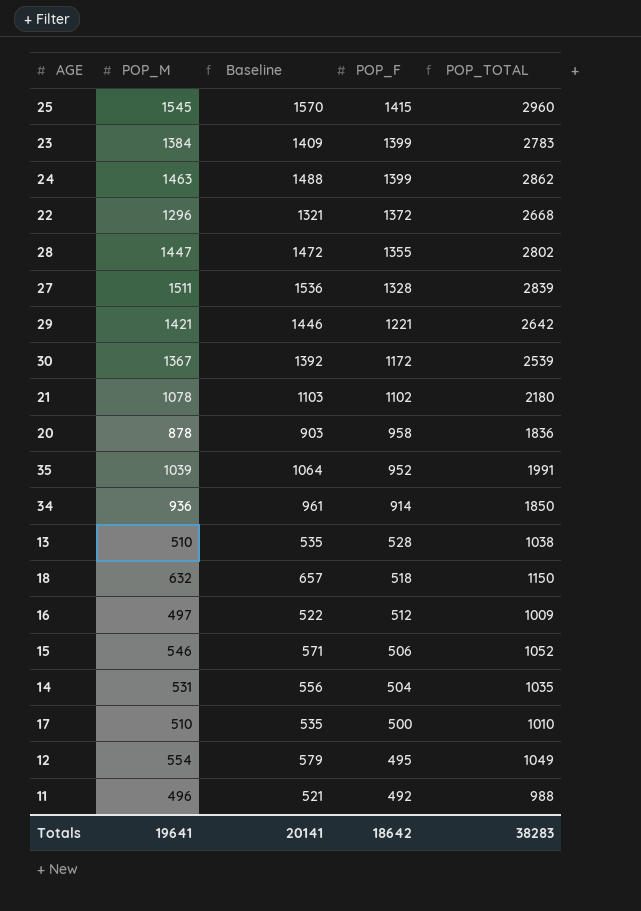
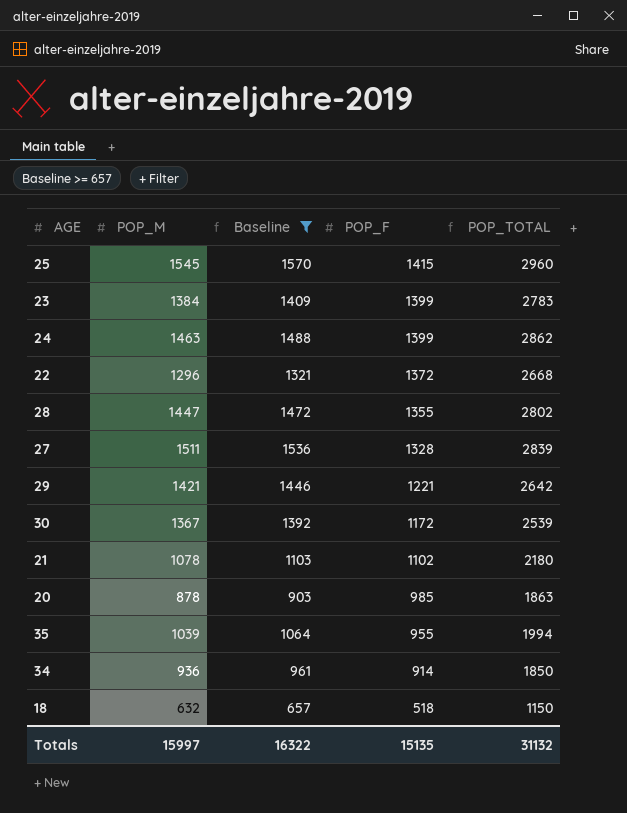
filter: none -> Baseline >= 657
20 | POP_F: 958 -> 985
20 | POP_TOTAL: 1836 -> 1863
35 | POP_F: 952 -> 955
35 | POP_TOTAL: 1991 -> 1994
Totals | POP_M: 19641 -> 15997
Totals | Baseline: 20141 -> 16322
Totals | POP_F: 18642 -> 15135
Totals | POP_TOTAL: 38283 -> 31132

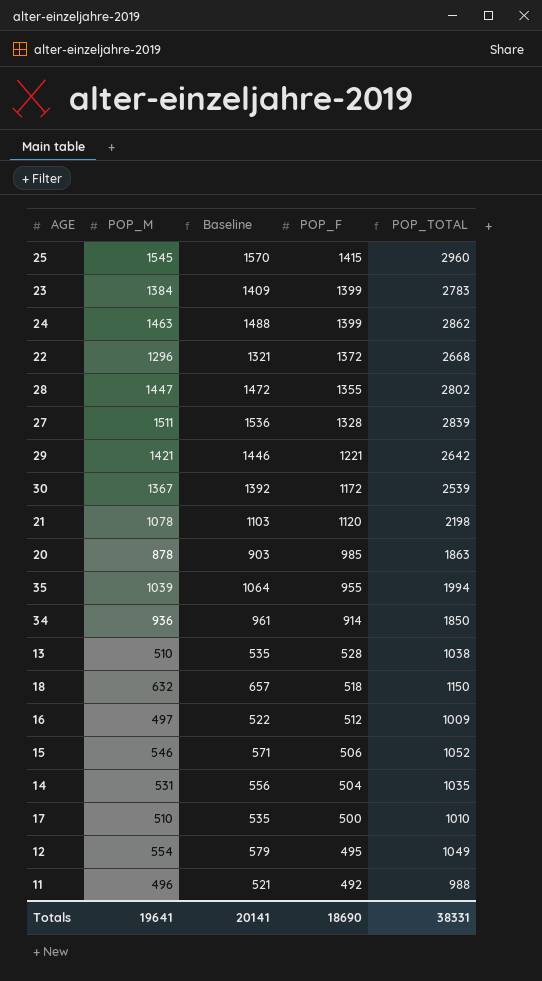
filter: Baseline >= 657 -> none
21 | POP_F: 1102 -> 1120
21 | POP_TOTAL: 2180 -> 2198
Totals | POP_M: 15997 -> 19641
Totals | Baseline: 16322 -> 20141
Totals | POP_F: 15135 -> 18690
Totals | POP_TOTAL: 31132 -> 38331

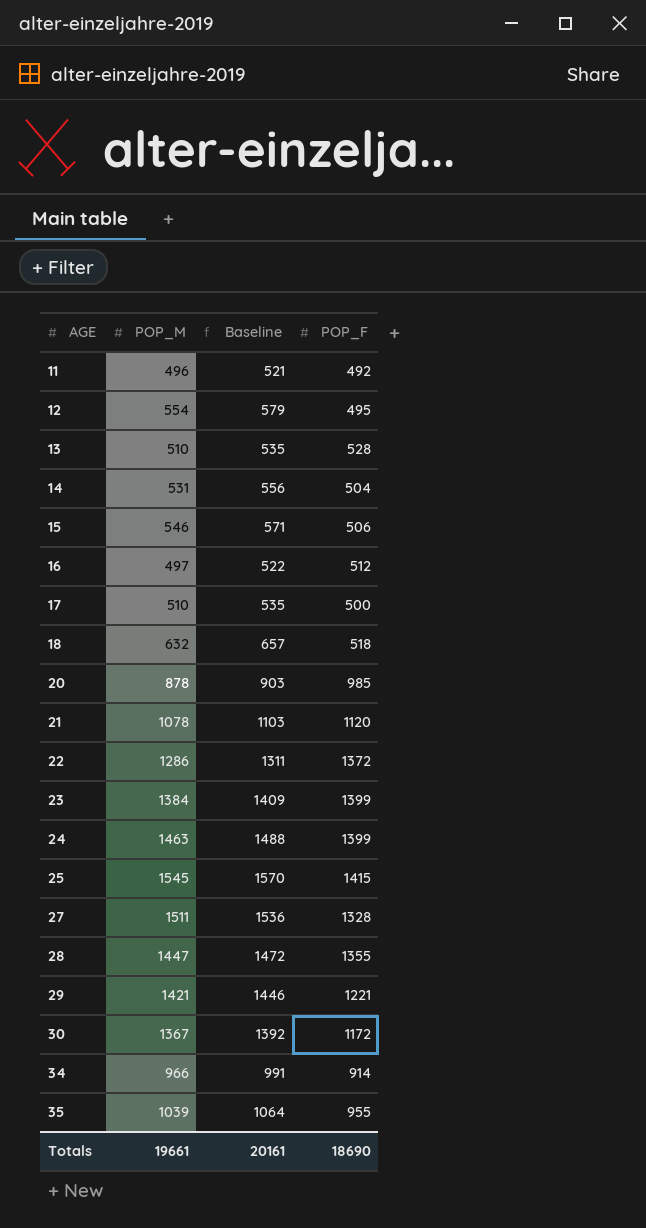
row order: POP_F descending -> AGE ascending
column POP_TOTAL | formula: [POP_M] + [POP_F] -> none
22 | POP_M: 1296 -> 1286
22 | Baseline: 1321 -> 1311
34 | POP_M: 936 -> 966
34 | Baseline: 961 -> 991
Totals | POP_M: 19641 -> 19661
Totals | Baseline: 20141 -> 20161

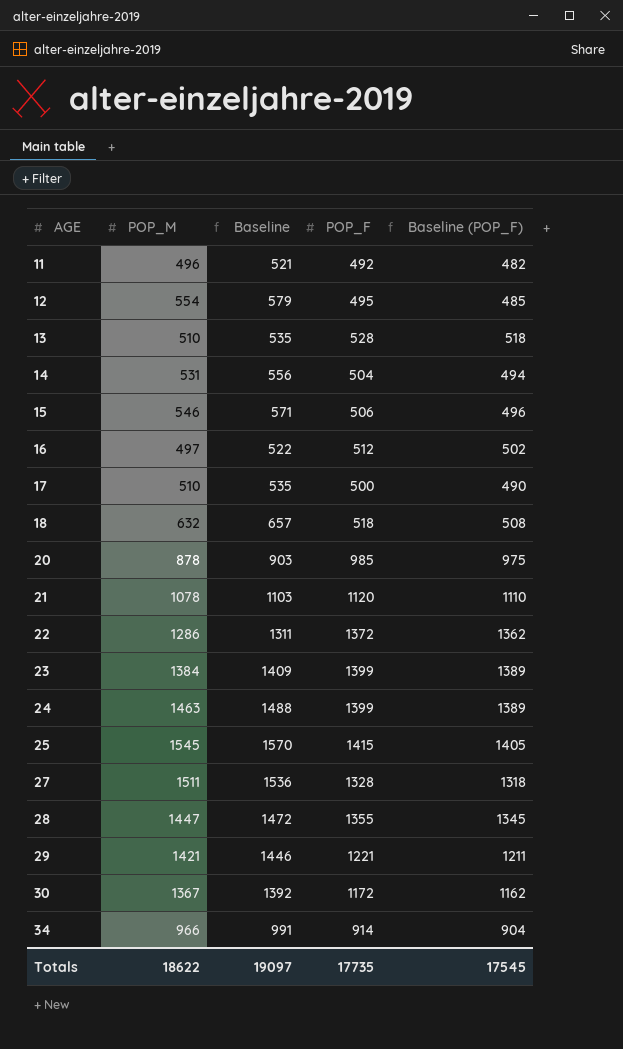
column Baseline (POP_F) | formula: none -> [POP_F] - 10
row 35: 1039 | 1064 | 955 -> none
Totals | POP_M: 19661 -> 18622
Totals | Baseline: 20161 -> 19097
Totals | POP_F: 18690 -> 17735

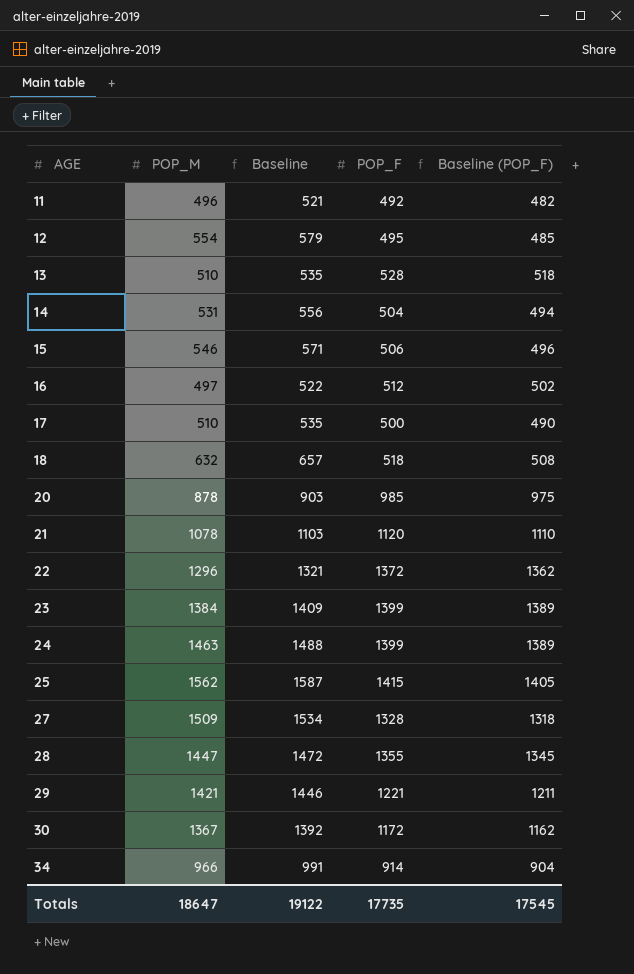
22 | POP_M: 1286 -> 1296
22 | Baseline: 1311 -> 1321
25 | POP_M: 1545 -> 1562
25 | Baseline: 1570 -> 1587
27 | POP_M: 1511 -> 1509
27 | Baseline: 1536 -> 1534
Totals | POP_M: 18622 -> 18647
Totals | Baseline: 19097 -> 19122

